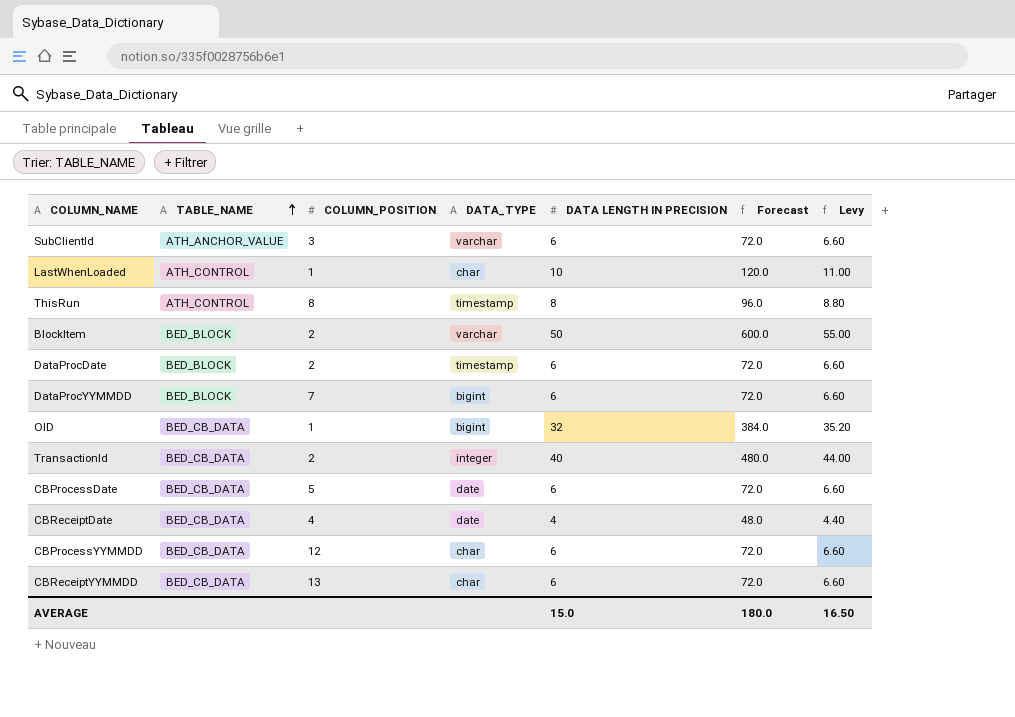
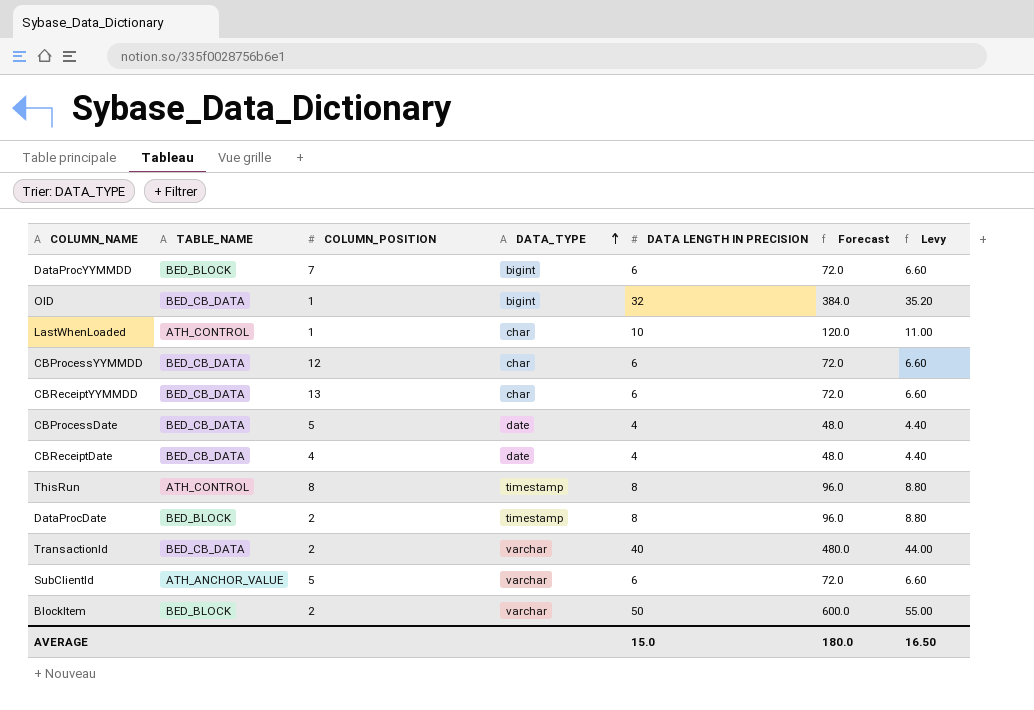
row order: TABLE_NAME ascending -> DATA_TYPE ascending
CBProcessDate | DATA LENGTH IN PRECISION: 6 -> 4
CBProcessDate | Forecast: 72.0 -> 48.0
CBProcessDate | Levy: 6.60 -> 4.40
DataProcDate | DATA LENGTH IN PRECISION: 6 -> 8
DataProcDate | Forecast: 72.0 -> 96.0
DataProcDate | Levy: 6.60 -> 8.80
TransactionId | DATA_TYPE: integer -> varchar
SubClientId | COLUMN_POSITION: 3 -> 5

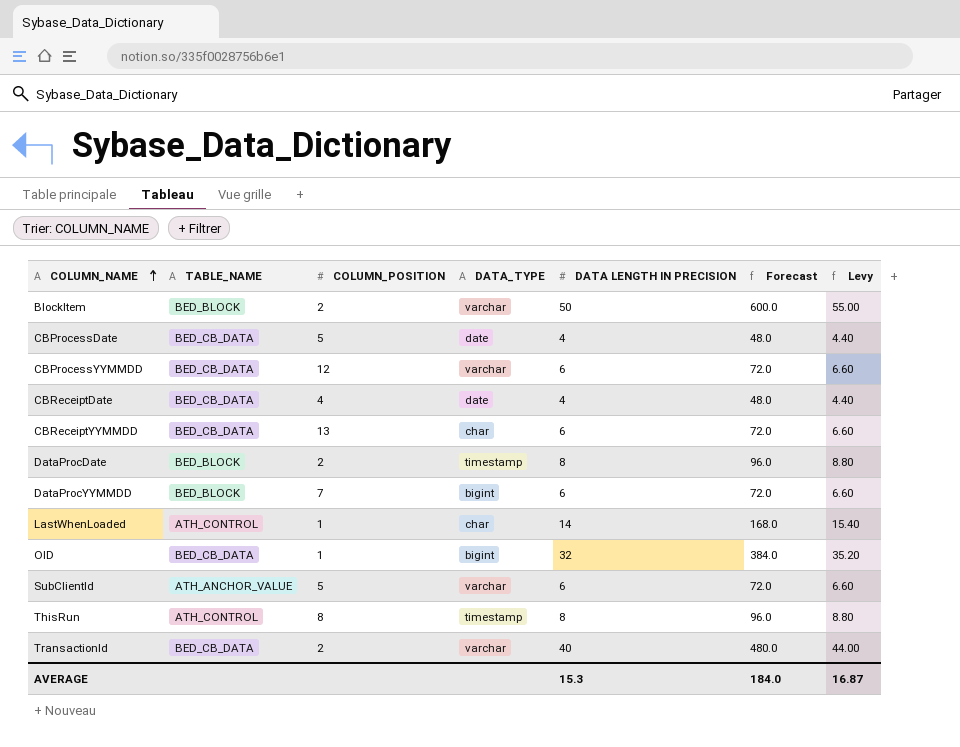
row order: DATA_TYPE ascending -> COLUMN_NAME ascending
CBProcessYYMMDD | DATA_TYPE: char -> varchar
LastWhenLoaded | DATA LENGTH IN PRECISION: 10 -> 14
LastWhenLoaded | Forecast: 120.0 -> 168.0
LastWhenLoaded | Levy: 11.00 -> 15.40
AVERAGE | DATA LENGTH IN PRECISION: 15.0 -> 15.3
AVERAGE | Forecast: 180.0 -> 184.0
AVERAGE | Levy: 16.50 -> 16.87

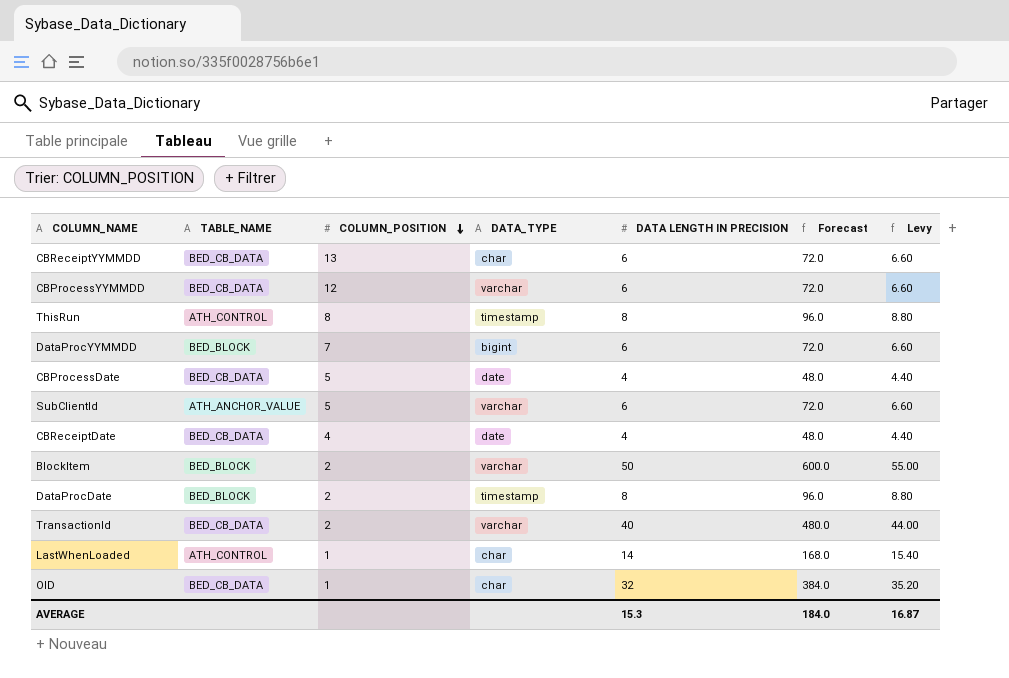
row order: COLUMN_NAME ascending -> COLUMN_POSITION descending
OID | DATA_TYPE: bigint -> char

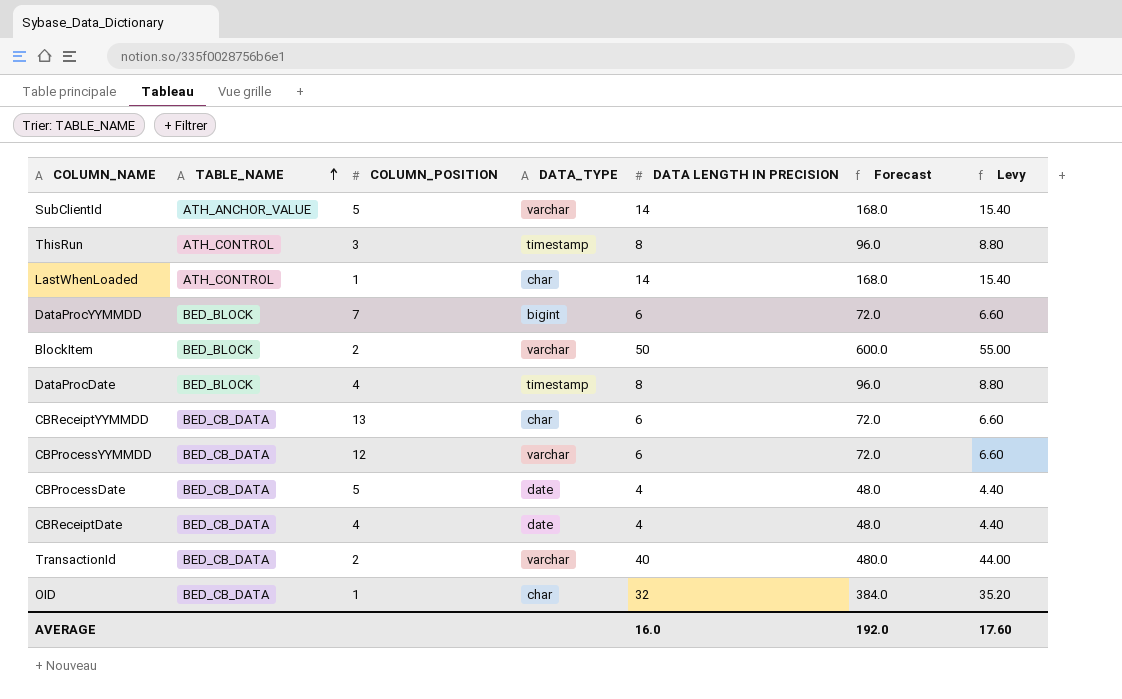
row order: COLUMN_POSITION descending -> TABLE_NAME ascending
SubClientId | DATA LENGTH IN PRECISION: 6 -> 14
SubClientId | Forecast: 72.0 -> 168.0
SubClientId | Levy: 6.60 -> 15.40
ThisRun | COLUMN_POSITION: 8 -> 3
DataProcDate | COLUMN_POSITION: 2 -> 4
AVERAGE | DATA LENGTH IN PRECISION: 15.3 -> 16.0
AVERAGE | Forecast: 184.0 -> 192.0
AVERAGE | Levy: 16.87 -> 17.60

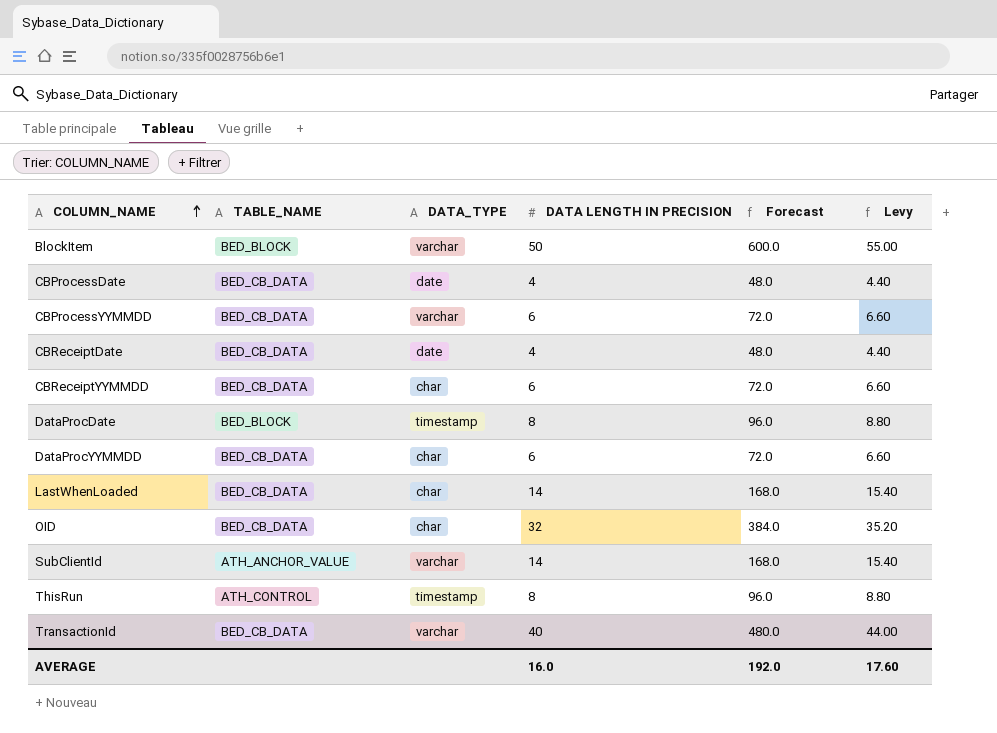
row order: TABLE_NAME ascending -> COLUMN_NAME ascending
column COLUMN_POSITION | position: 3 -> none
DataProcYYMMDD | TABLE_NAME: BED_BLOCK -> BED_CB_DATA
DataProcYYMMDD | DATA_TYPE: bigint -> char
LastWhenLoaded | TABLE_NAME: ATH_CONTROL -> BED_CB_DATA

